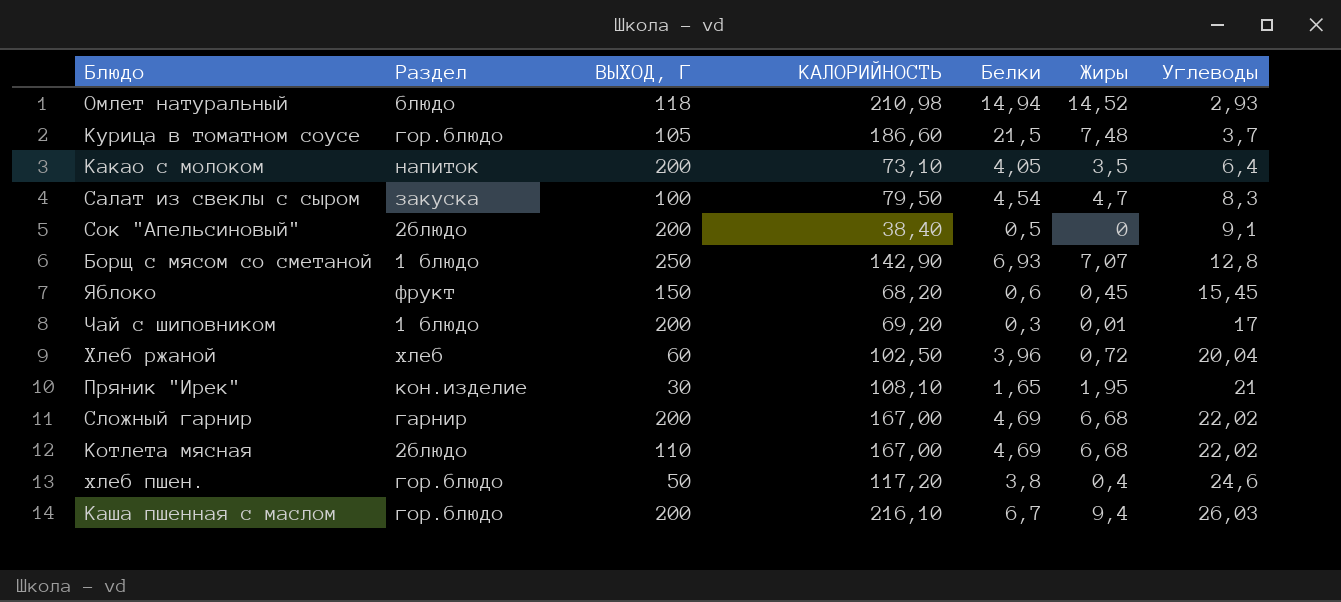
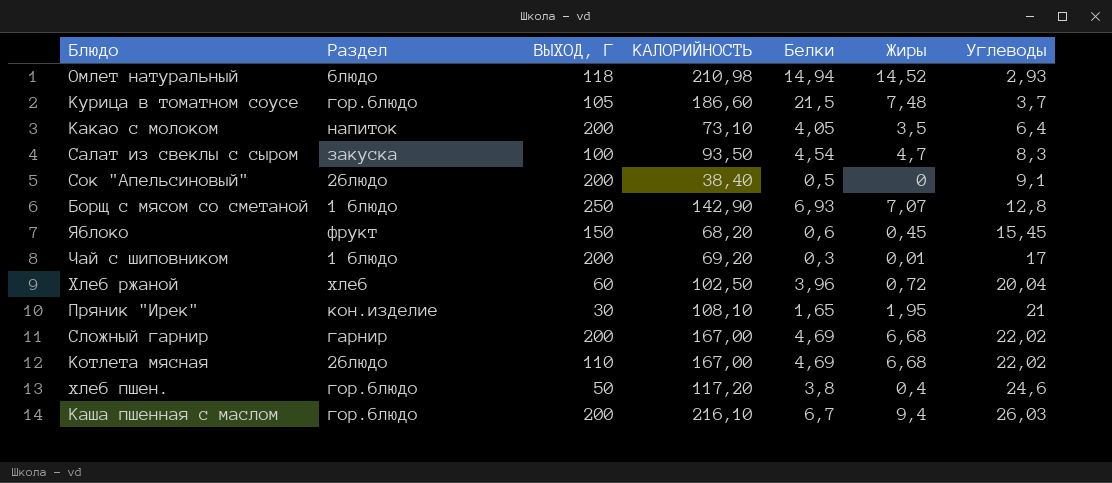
Салат из свеклы с сыром | КАЛОРИЙНОСТЬ: 79,50 -> 93,50

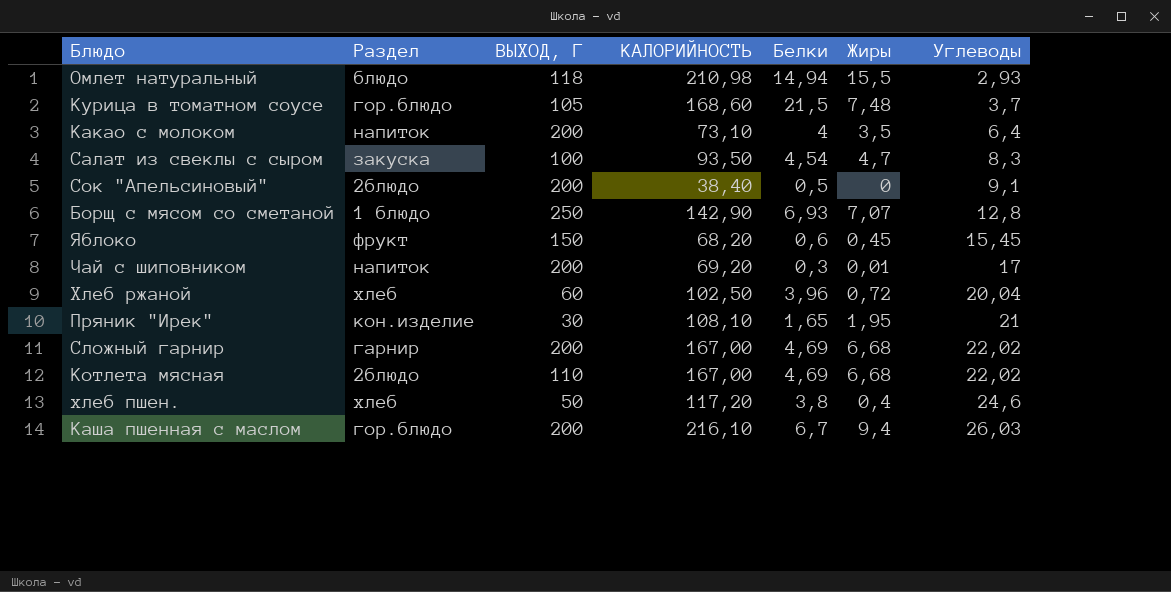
Омлет натуральный | Жиры: 14,52 -> 15,5
Курица в томатном соусе | КАЛОРИЙНОСТЬ: 186,60 -> 168,60
Какао с молоком | Белки: 4,05 -> 4
Чай с шиповником | Раздел: 1 блюдо -> напиток
хлеб пшен. | Раздел: гор.блюдо -> хлеб

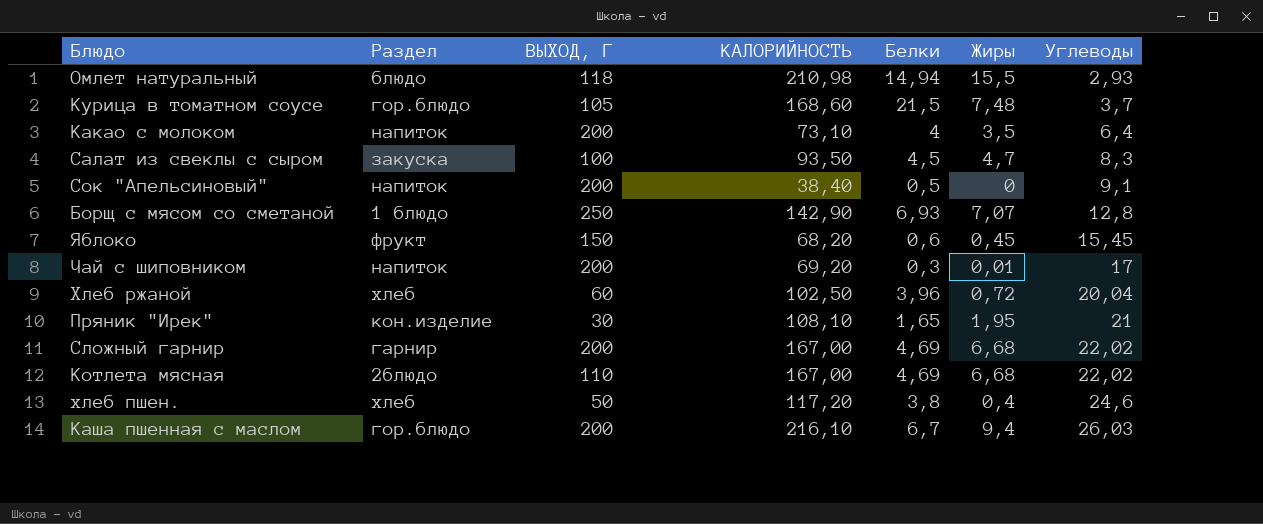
Салат из свеклы с сыром | Белки: 4,54 -> 4,5
Сок "Апельсиновый" | Раздел: 2блюдо -> напиток

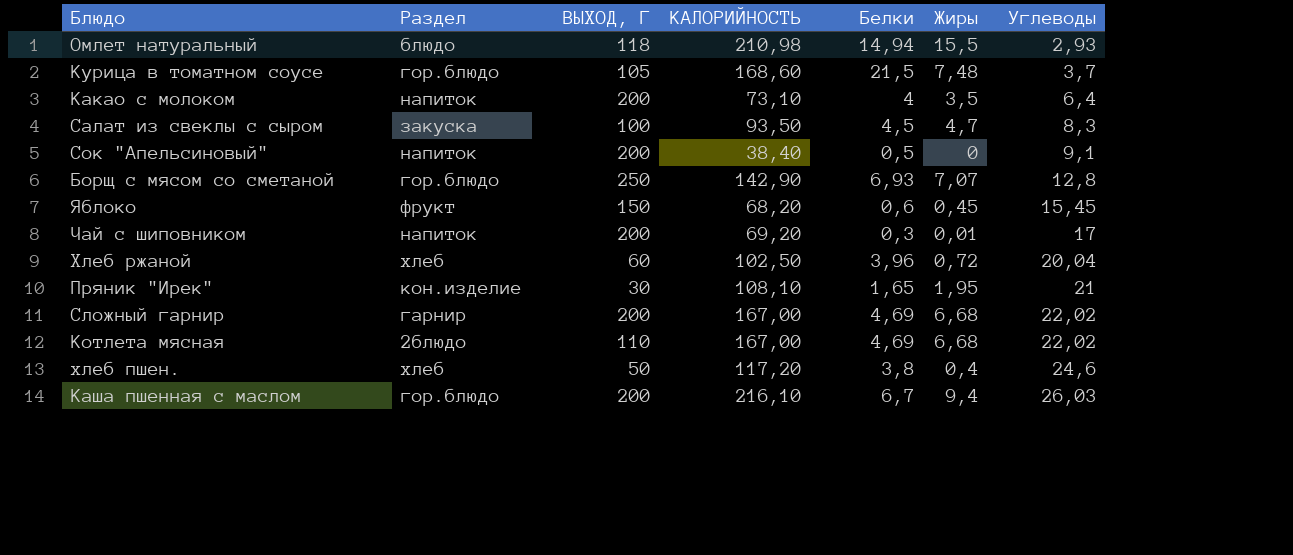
Борщ с мясом со сметаной | Раздел: 1 блюдо -> гор.блюдо

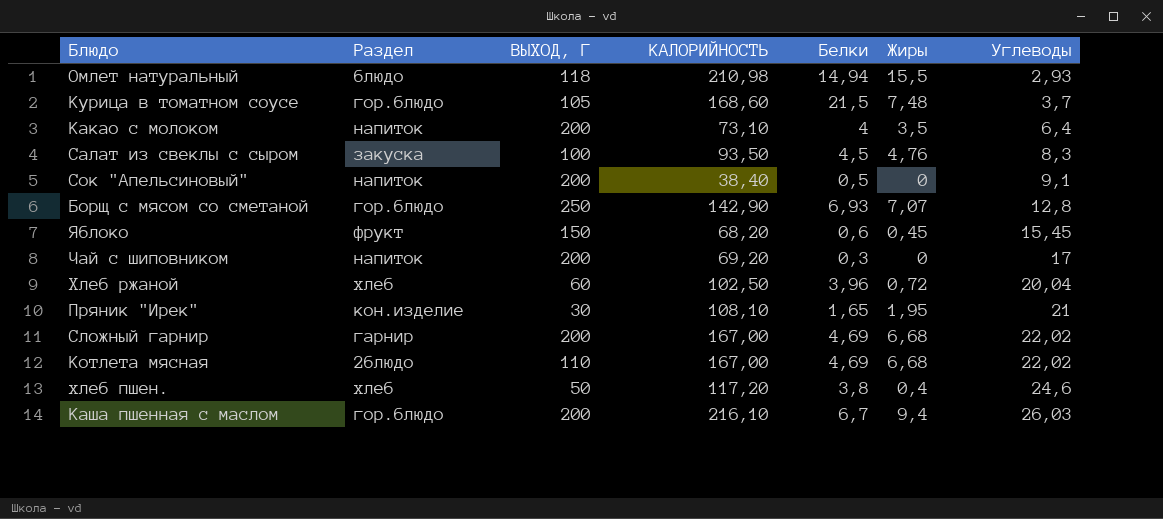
Салат из свеклы с сыром | Жиры: 4,7 -> 4,76
Чай с шиповником | Жиры: 0,01 -> 0

